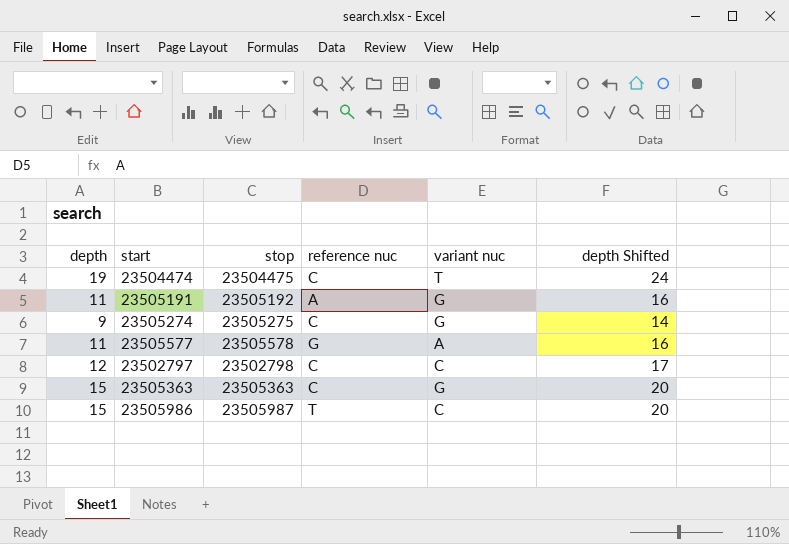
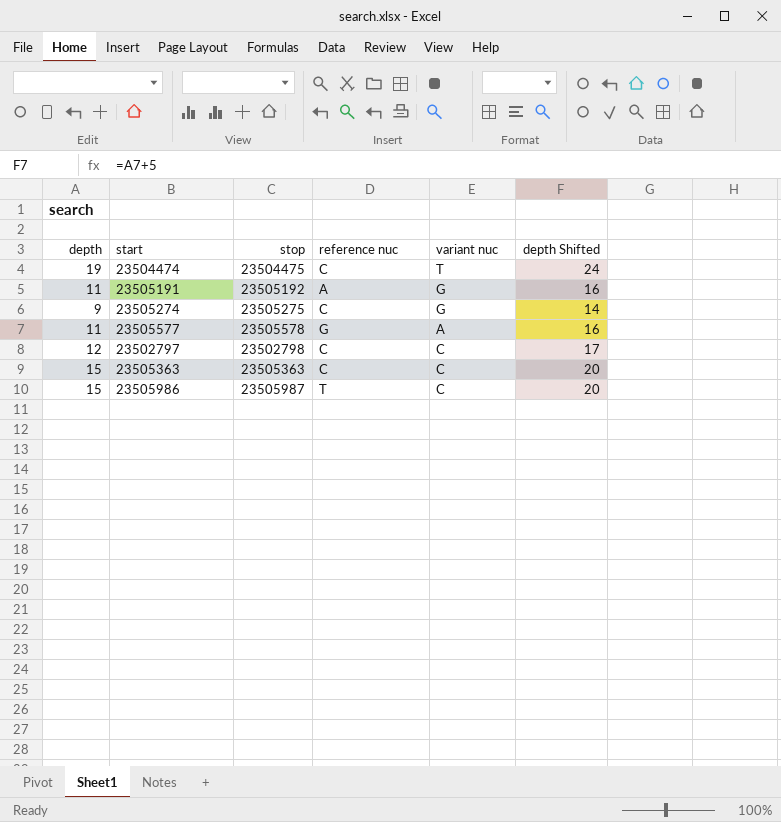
23505363 | variant nuc: G -> C

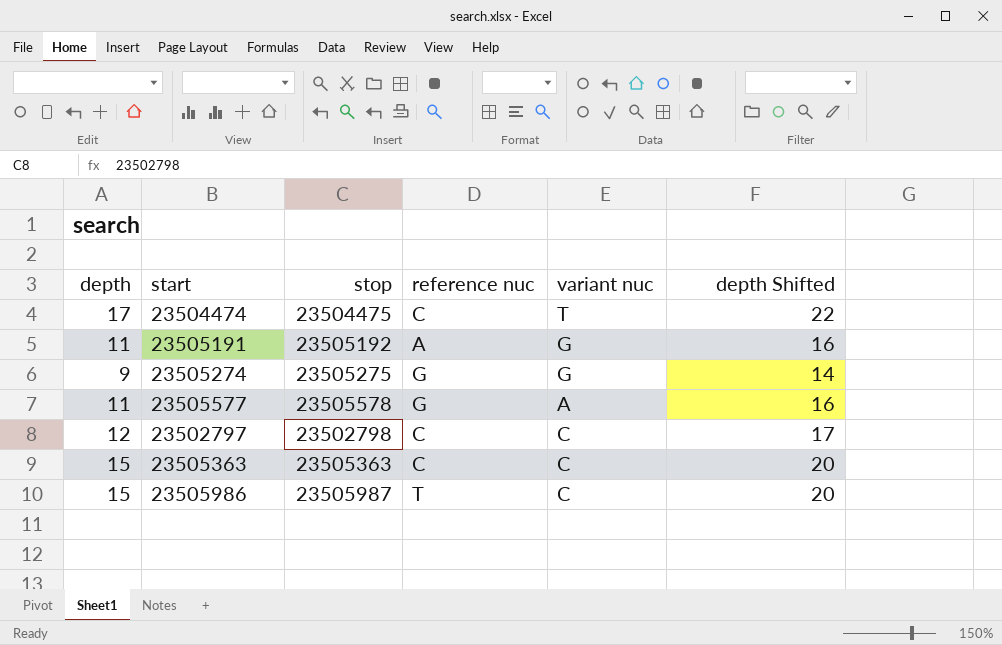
23504474 | depth: 19 -> 17
23504474 | depth Shifted: 24 -> 22
23505274 | reference nuc: C -> G

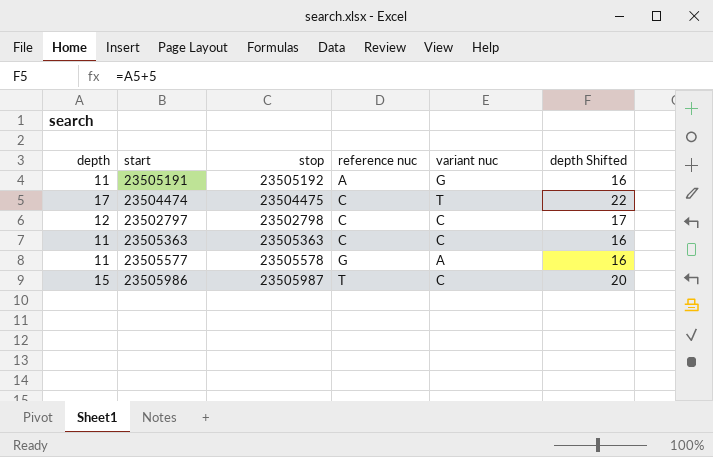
row order: none -> reference nuc ascending
row 23505274: 9 | 23505275 | G | G | 14 -> none
23505363 | depth: 15 -> 11
23505363 | depth Shifted: 20 -> 16

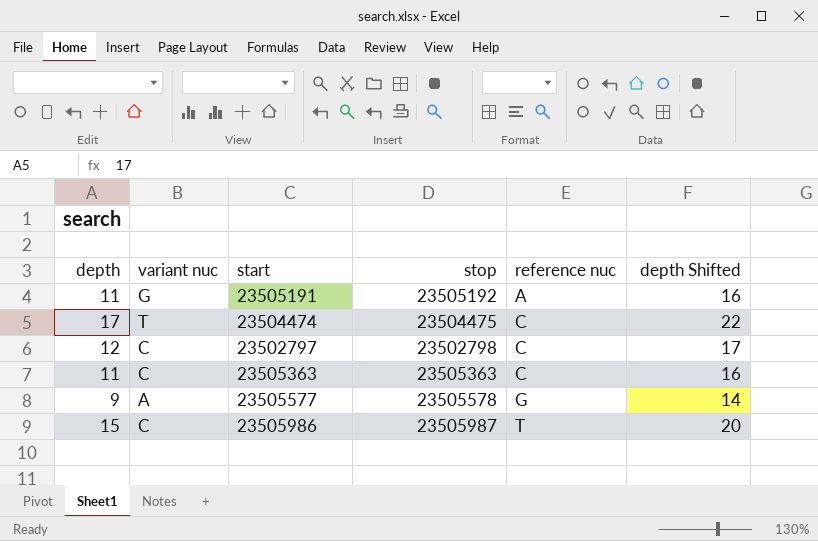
column variant nuc | position: 5 -> 2
23505577 | depth: 11 -> 9
23505577 | depth Shifted: 16 -> 14

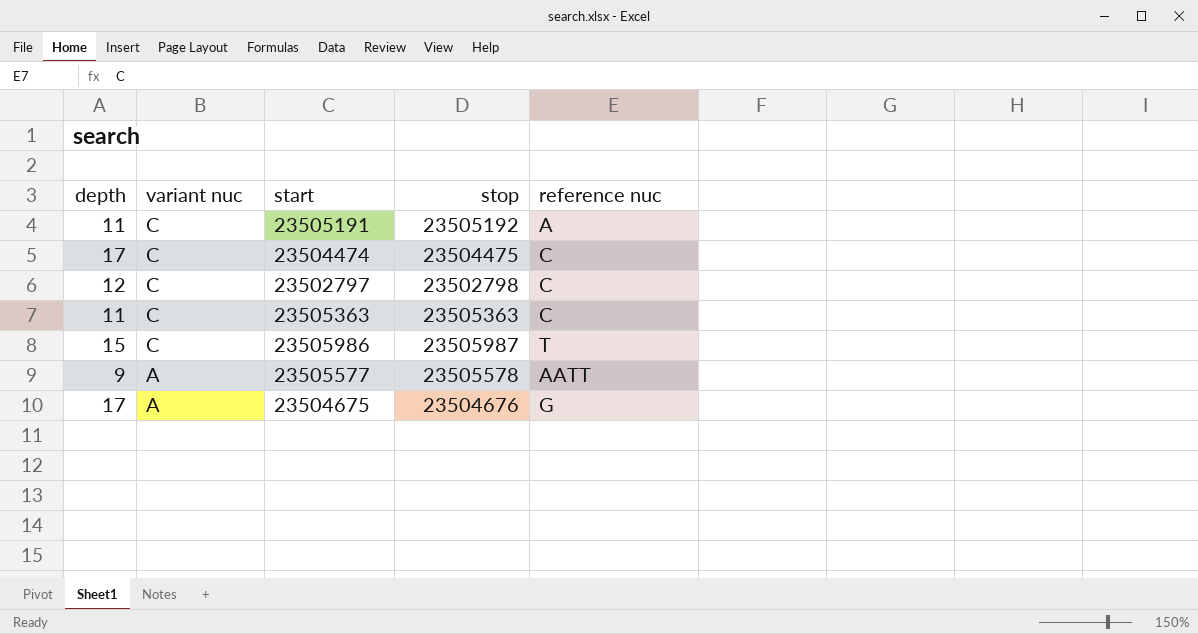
row order: reference nuc ascending -> variant nuc descending
column depth Shifted | formula: [depth] + 5 -> none
23505191 | variant nuc: G -> C
23504474 | variant nuc: T -> C
23505577 | reference nuc: G -> AATT
row 23504675: none -> 17 | A | 23504676 | G

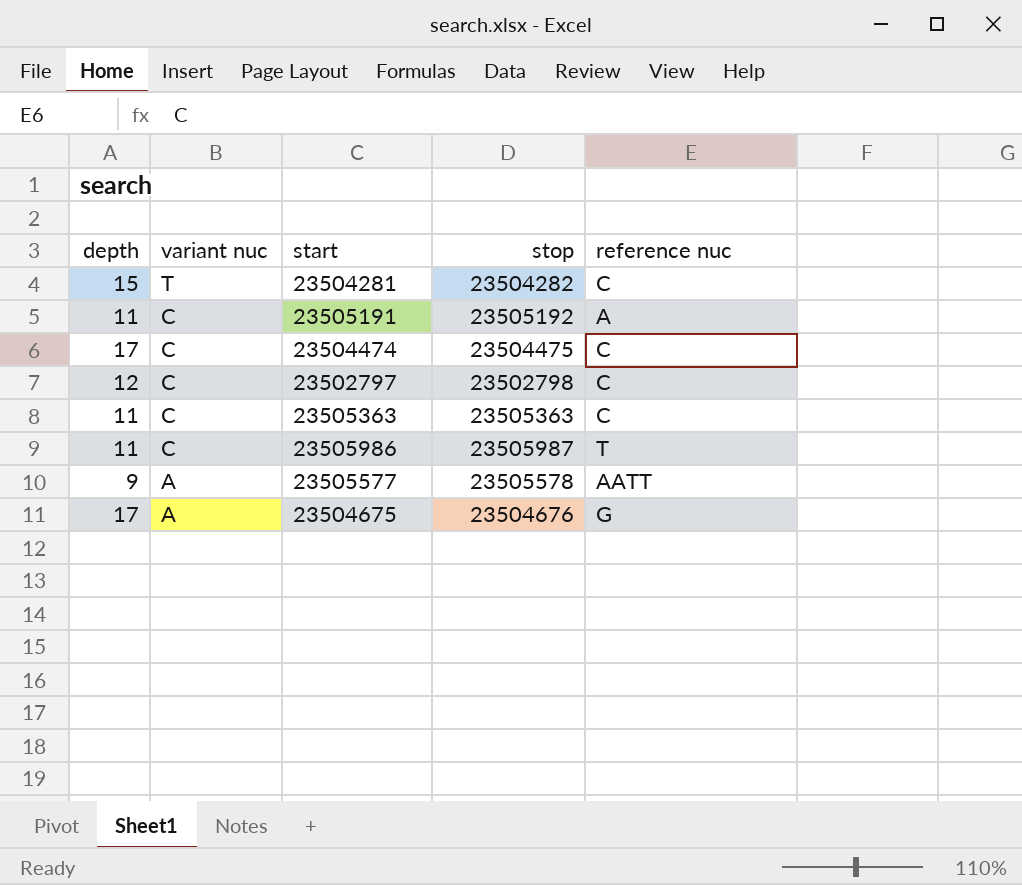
row 23504281: none -> 15 | T | 23504282 | C
23505986 | depth: 15 -> 11

